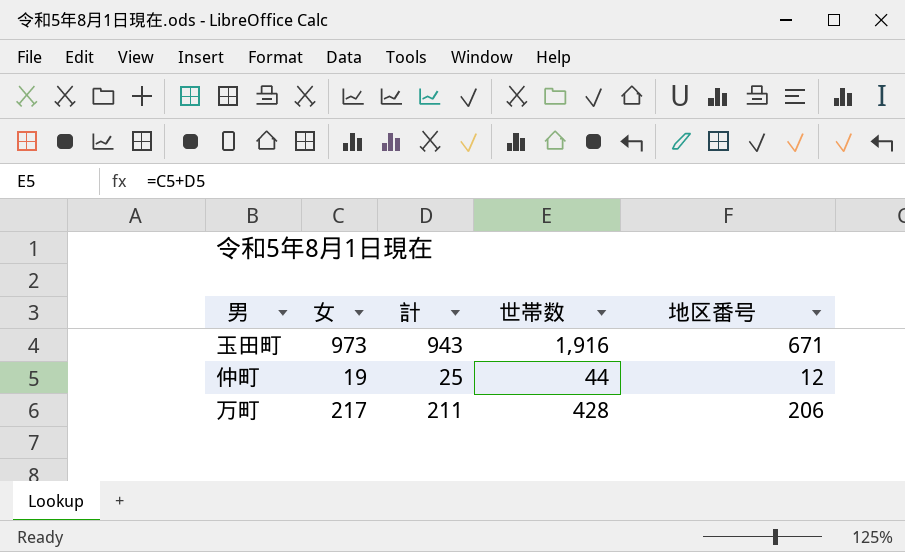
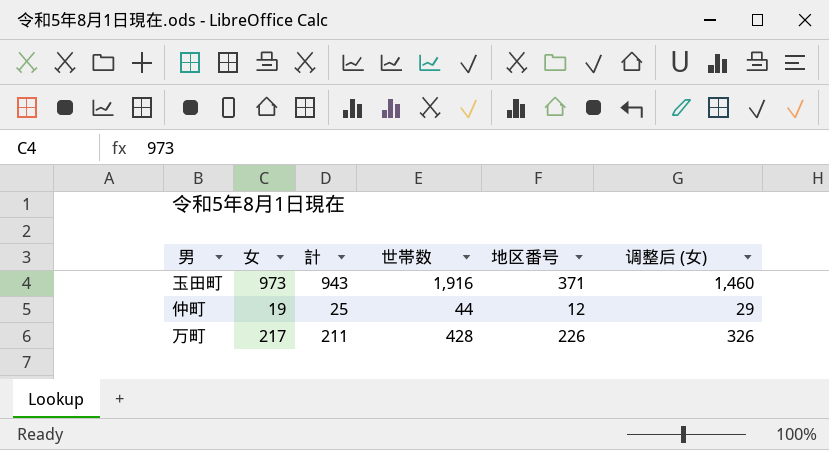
column 调整后 (女) | formula: none -> [女] * 1.5
玉田町 | 地区番号: 671 -> 371
万町 | 地区番号: 206 -> 226

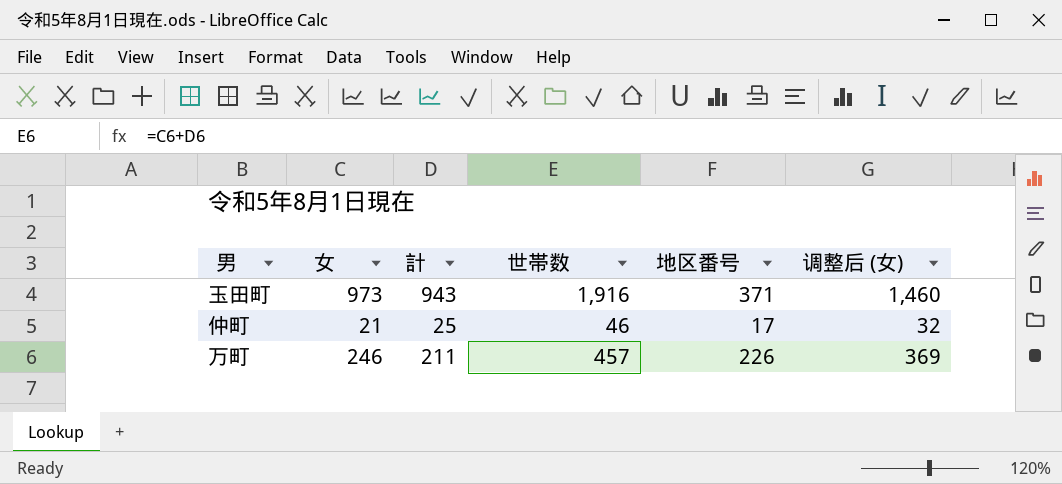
仲町 | 女: 19 -> 21
仲町 | 世帯数: 44 -> 46
仲町 | 地区番号: 12 -> 17
仲町 | 调整后 (女): 29 -> 32
万町 | 女: 217 -> 246
万町 | 世帯数: 428 -> 457
万町 | 调整后 (女): 326 -> 369

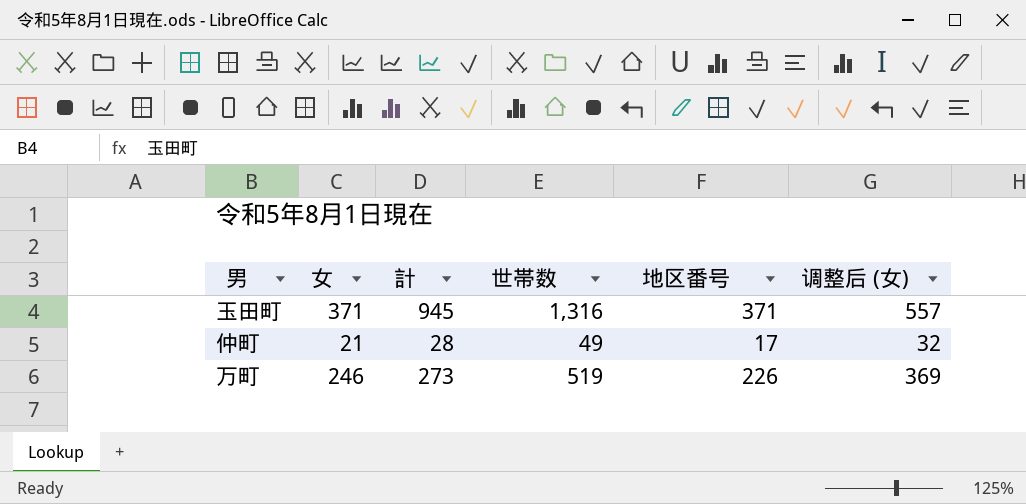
玉田町 | 女: 973 -> 371
玉田町 | 計: 943 -> 945
玉田町 | 世帯数: 1,916 -> 1,316
玉田町 | 调整后 (女): 1,460 -> 557
仲町 | 計: 25 -> 28
仲町 | 世帯数: 46 -> 49
万町 | 計: 211 -> 273
万町 | 世帯数: 457 -> 519

